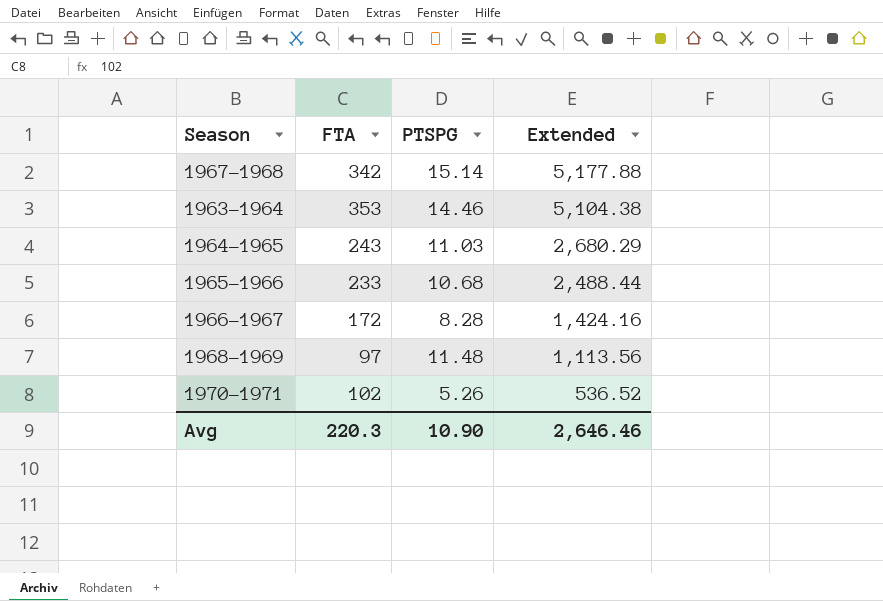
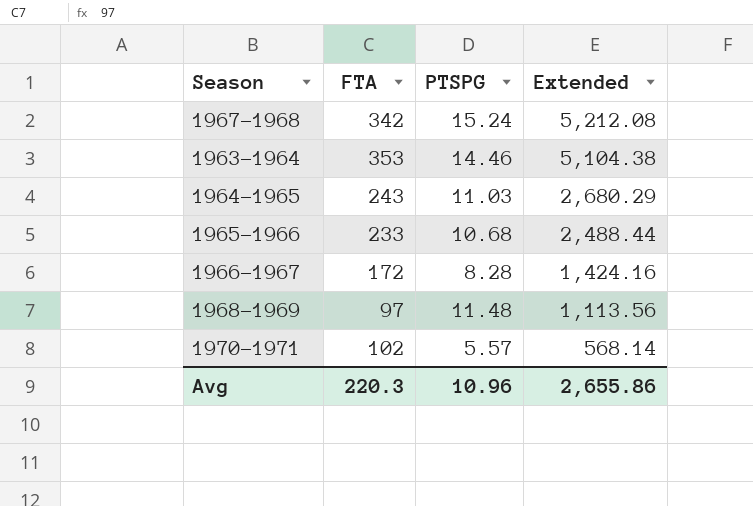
1967-1968 | PTSPG: 15.14 -> 15.24
1967-1968 | Extended: 5,177.88 -> 5,212.08
1970-1971 | PTSPG: 5.26 -> 5.57
1970-1971 | Extended: 536.52 -> 568.14
Avg | PTSPG: 10.90 -> 10.96
Avg | Extended: 2,646.46 -> 2,655.86

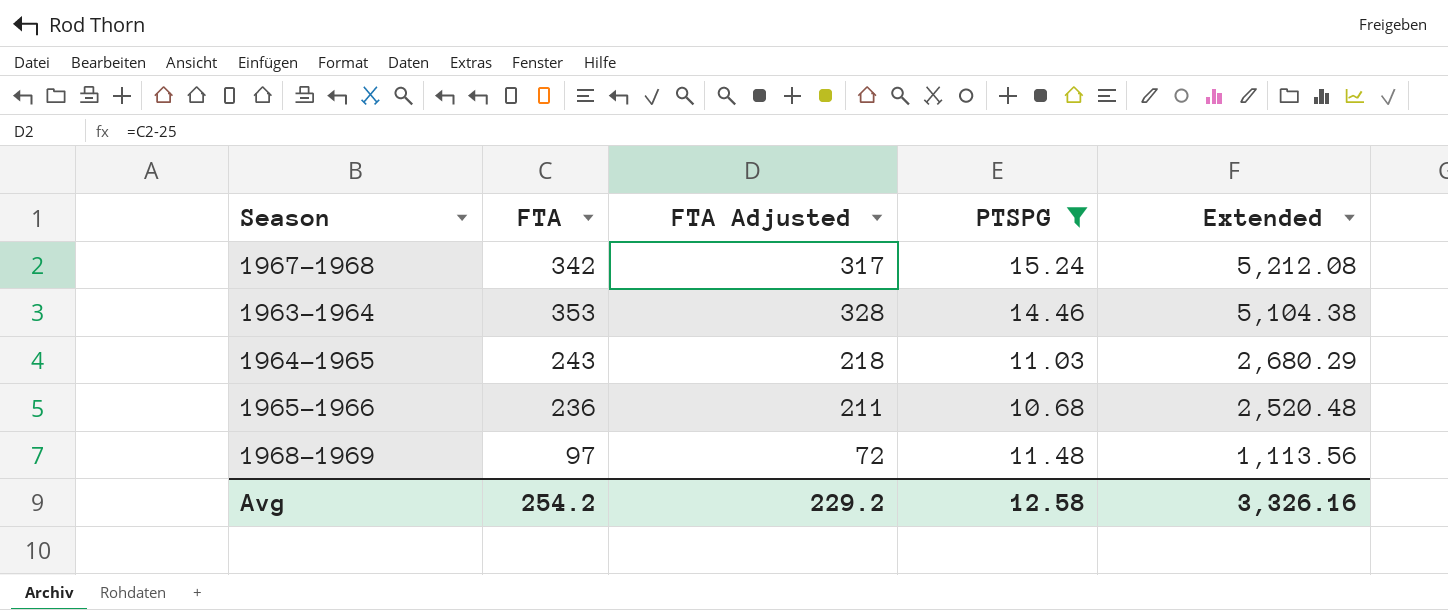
filter: none -> PTSPG >= 10.68
column FTA Adjusted | formula: none -> [FTA] - 25
1965-1966 | FTA: 233 -> 236
1965-1966 | Extended: 2,488.44 -> 2,520.48
Avg | FTA: 220.3 -> 254.2
Avg | PTSPG: 10.96 -> 12.58
Avg | Extended: 2,655.86 -> 3,326.16

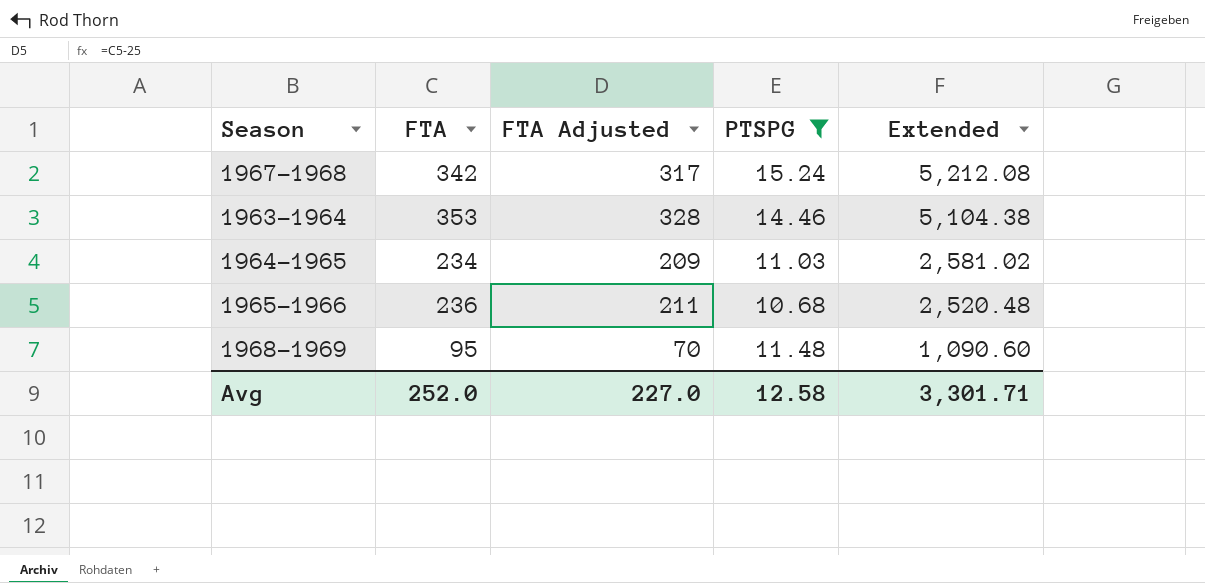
1964-1965 | FTA: 243 -> 234
1964-1965 | FTA Adjusted: 218 -> 209
1964-1965 | Extended: 2,680.29 -> 2,581.02
1968-1969 | FTA: 97 -> 95
1968-1969 | FTA Adjusted: 72 -> 70
1968-1969 | Extended: 1,113.56 -> 1,090.60
Avg | FTA: 254.2 -> 252.0
Avg | FTA Adjusted: 229.2 -> 227.0
Avg | Extended: 3,326.16 -> 3,301.71

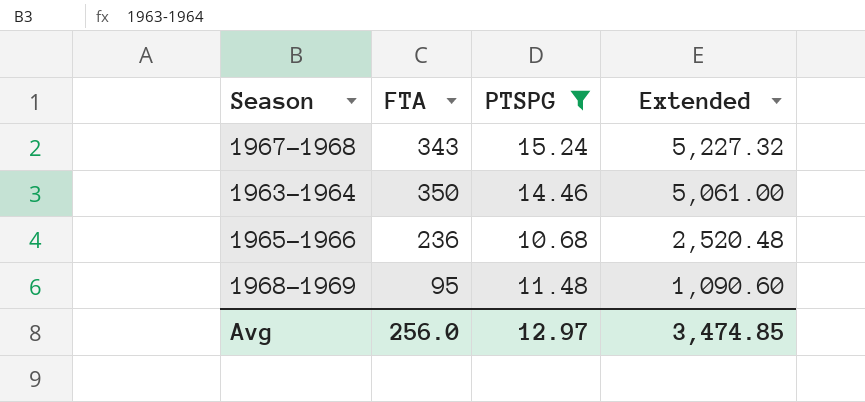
column FTA Adjusted | formula: [FTA] - 25 -> none
row 1964-1965: 234 | 209 | 11.03 | 2,581.02 -> none
1967-1968 | FTA: 342 -> 343
1967-1968 | Extended: 5,212.08 -> 5,227.32
1963-1964 | FTA: 353 -> 350
1963-1964 | Extended: 5,104.38 -> 5,061.00
Avg | FTA: 252.0 -> 256.0
Avg | PTSPG: 12.58 -> 12.97
Avg | Extended: 3,301.71 -> 3,474.85

